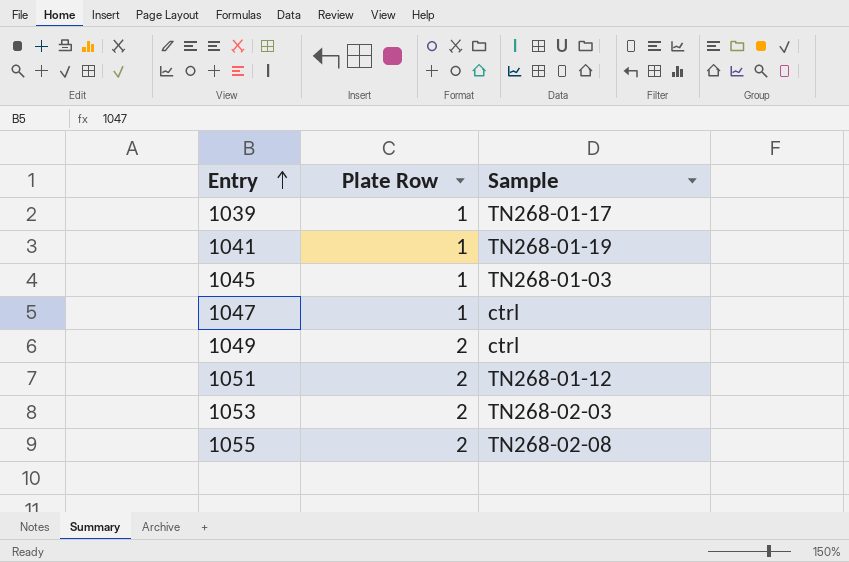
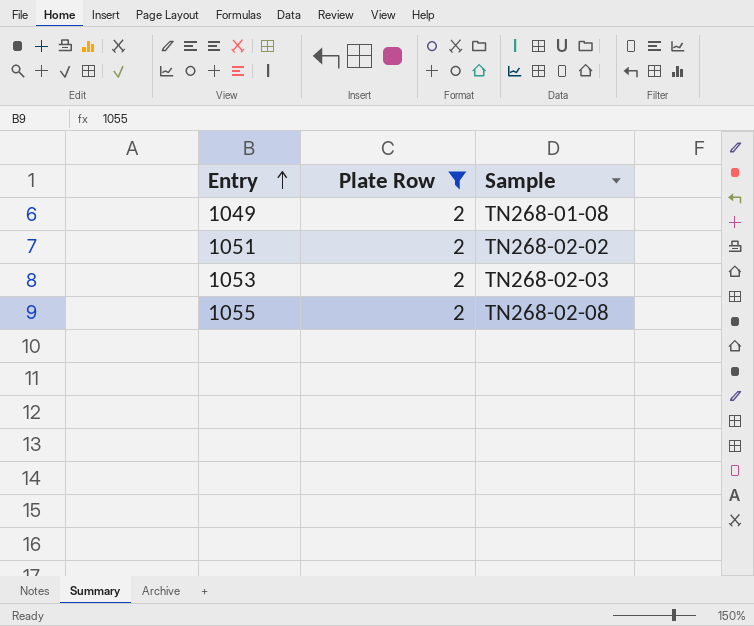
filter: none -> Plate Row = 2
1049 | Sample: ctrl -> TN268-01-08
1051 | Sample: TN268-01-12 -> TN268-02-02

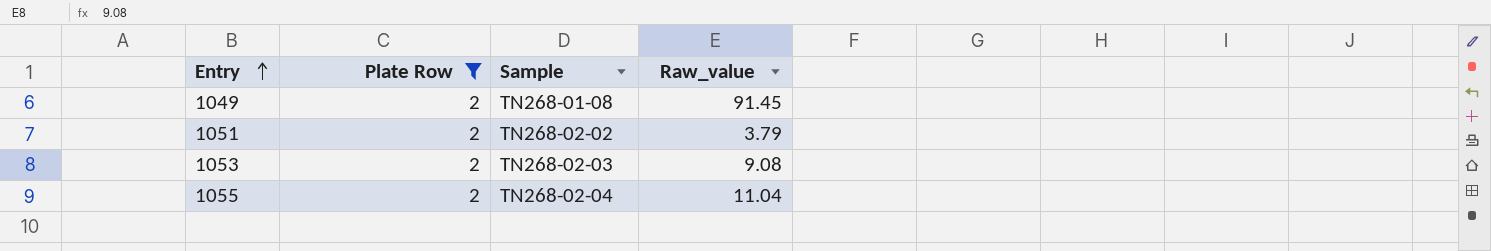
column Raw_value | position: none -> 4
1055 | Sample: TN268-02-08 -> TN268-02-04

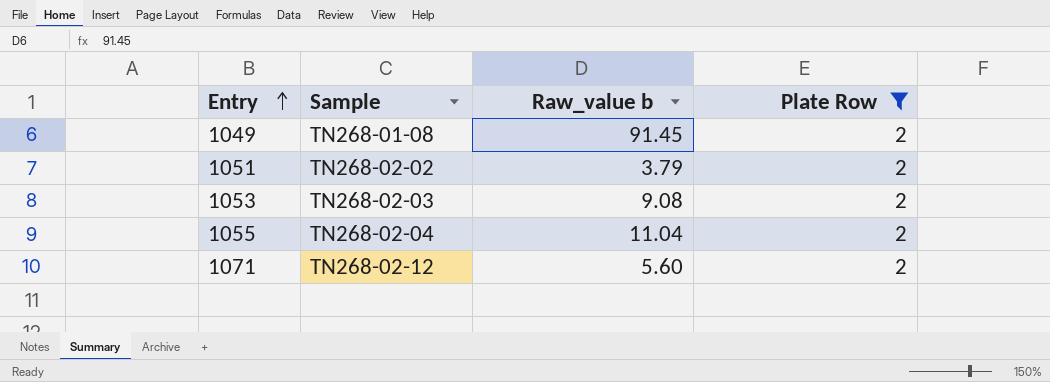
column name: Raw_value -> Raw_value b
column Plate Row | position: 2 -> 4
row 1071: none -> TN268-02-12 | 5.60 | 2

